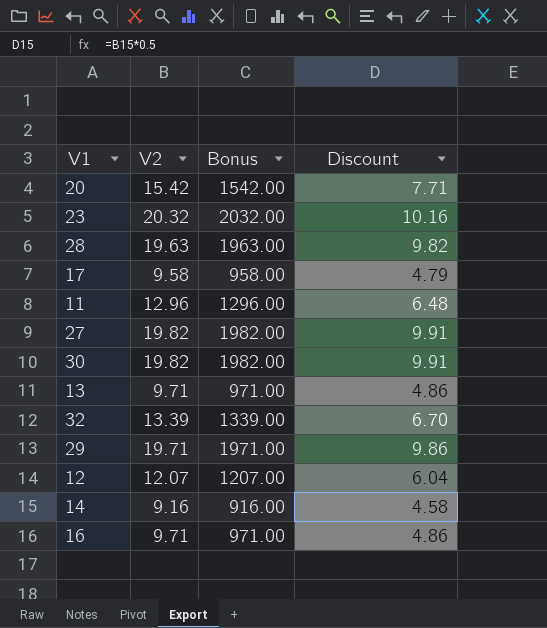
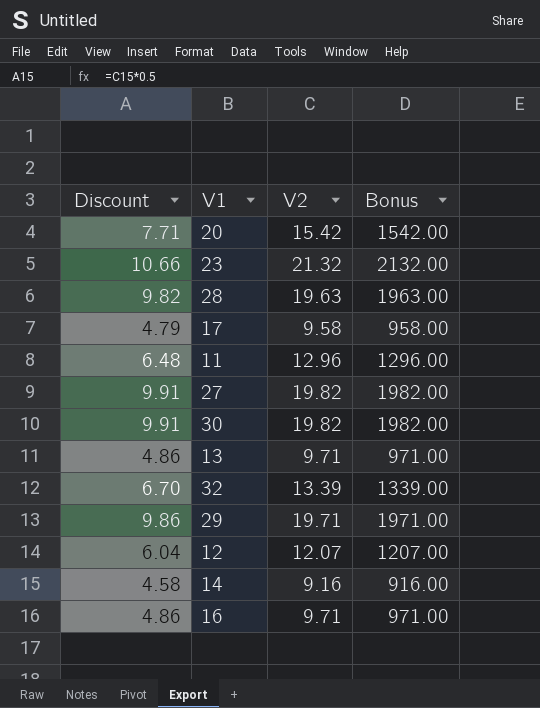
column Discount | position: 4 -> 1
23 | Discount: 10.16 -> 10.66
23 | V2: 20.32 -> 21.32
23 | Bonus: 2032.00 -> 2132.00

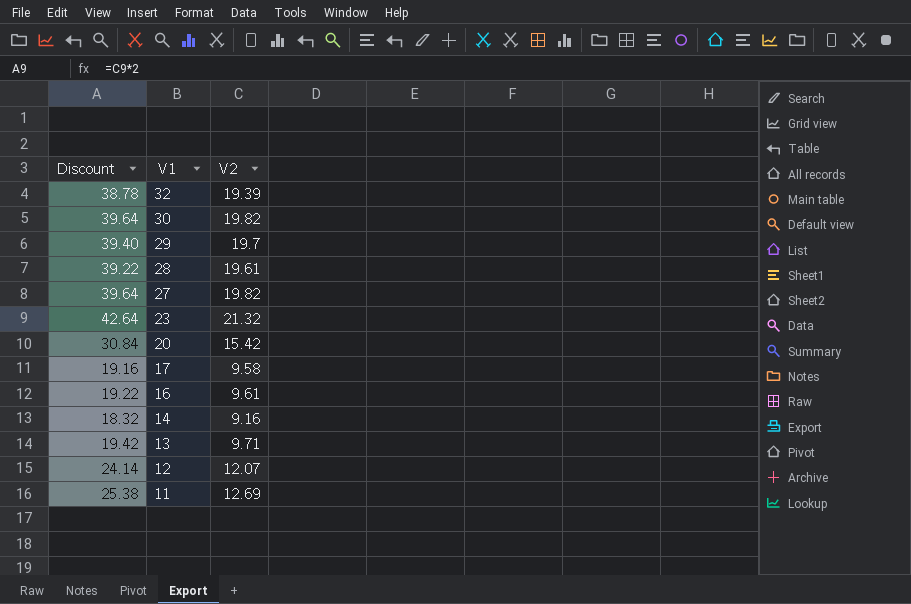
row order: none -> V1 descending
column Bonus | formula: [V2] * 100 -> none
column Discount | formula: [V2] * 0.5 -> [V2] * 2
32 | V2: 13.39 -> 19.39
29 | V2: 19.71 -> 19.7
28 | V2: 19.63 -> 19.61
16 | V2: 9.71 -> 9.61
11 | V2: 12.96 -> 12.69

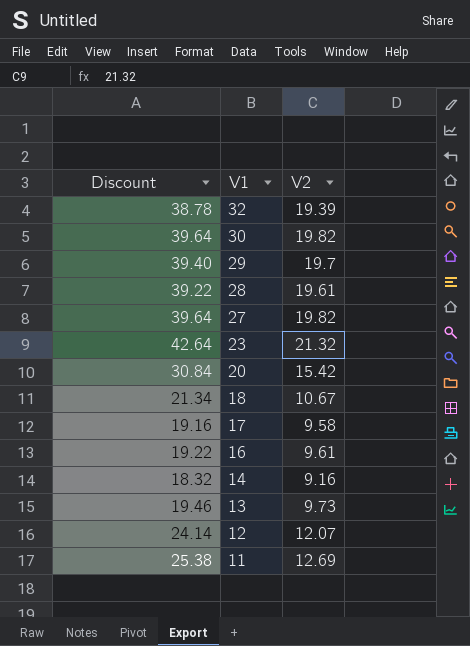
row 18: none -> 21.34 | 10.67
13 | Discount: 19.42 -> 19.46
13 | V2: 9.71 -> 9.73

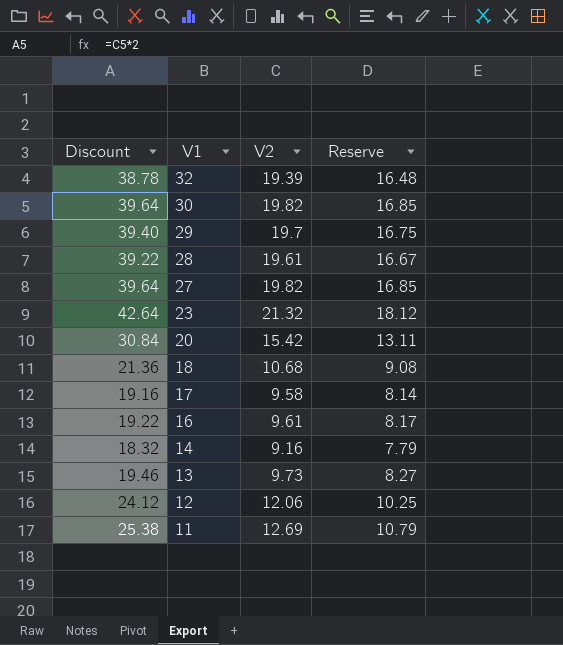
column Reserve | formula: none -> [V2] * 0.85
18 | Discount: 21.34 -> 21.36
18 | V2: 10.67 -> 10.68
12 | Discount: 24.14 -> 24.12
12 | V2: 12.07 -> 12.06

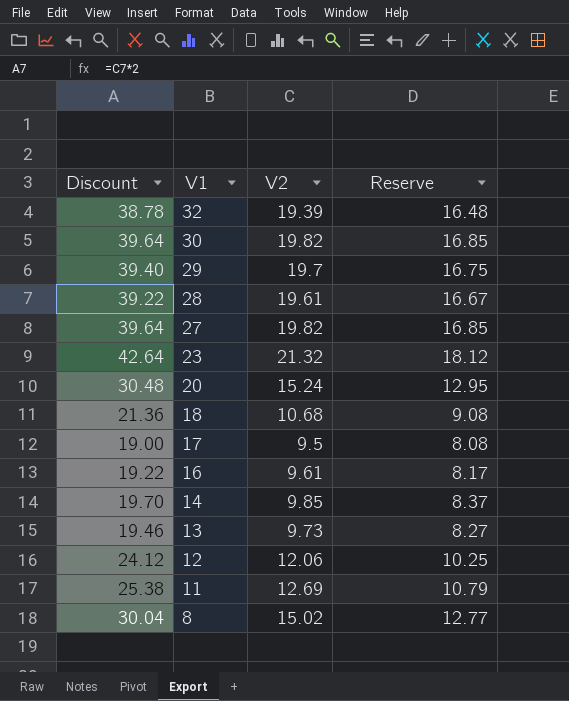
20 | Discount: 30.84 -> 30.48
20 | V2: 15.42 -> 15.24
20 | Reserve: 13.11 -> 12.95
17 | Discount: 19.16 -> 19.00
17 | V2: 9.58 -> 9.5
17 | Reserve: 8.14 -> 8.08
14 | Discount: 18.32 -> 19.70
14 | V2: 9.16 -> 9.85
14 | Reserve: 7.79 -> 8.37
row 8: none -> 30.04 | 15.02 | 12.77

